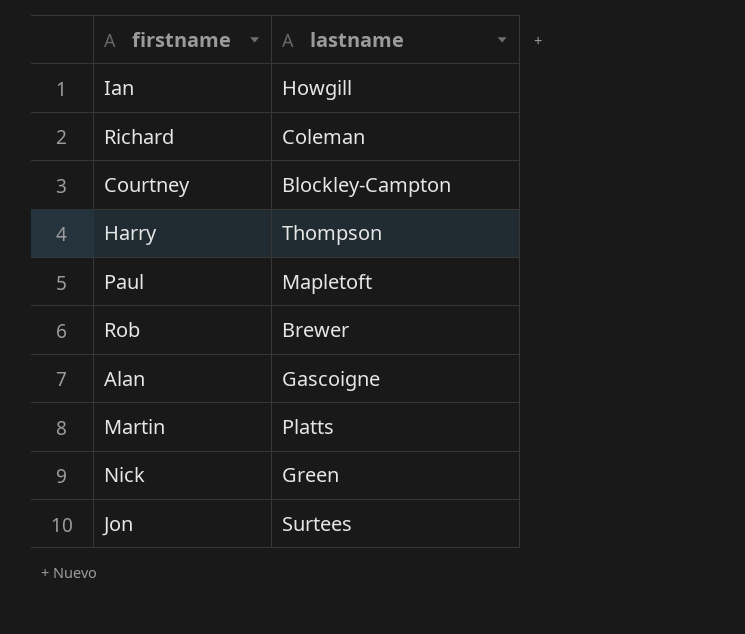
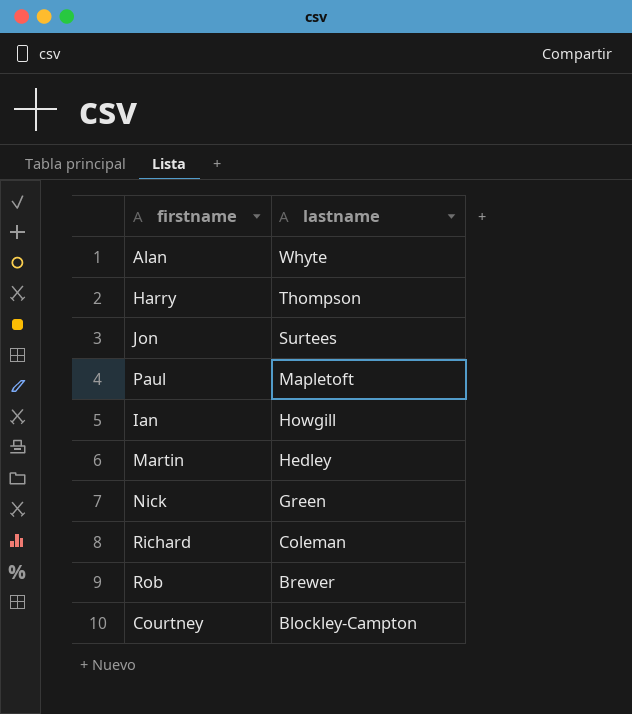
row order: none -> lastname descending
Alan | lastname: Gascoigne -> Whyte
Martin | lastname: Platts -> Hedley

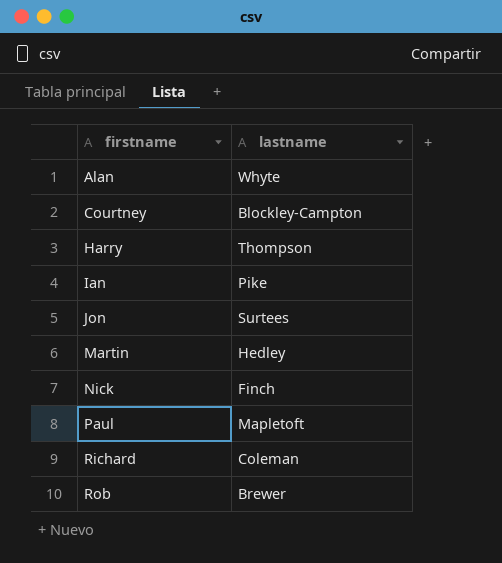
row order: lastname descending -> firstname ascending
Ian | lastname: Howgill -> Pike
Nick | lastname: Green -> Finch

